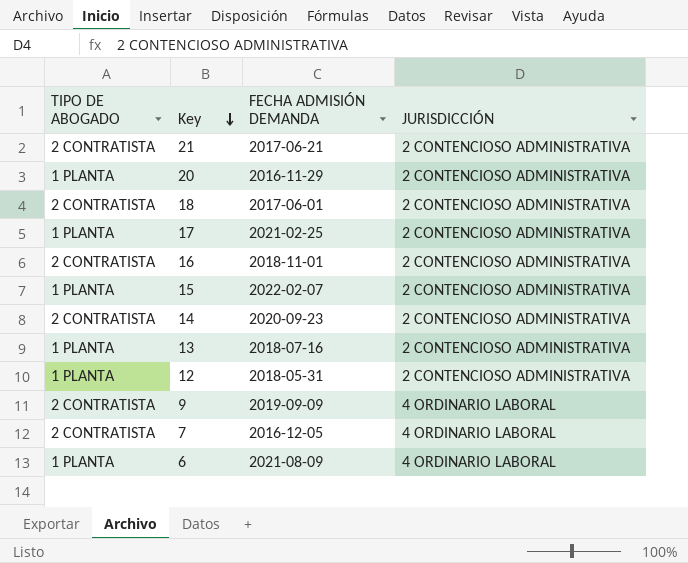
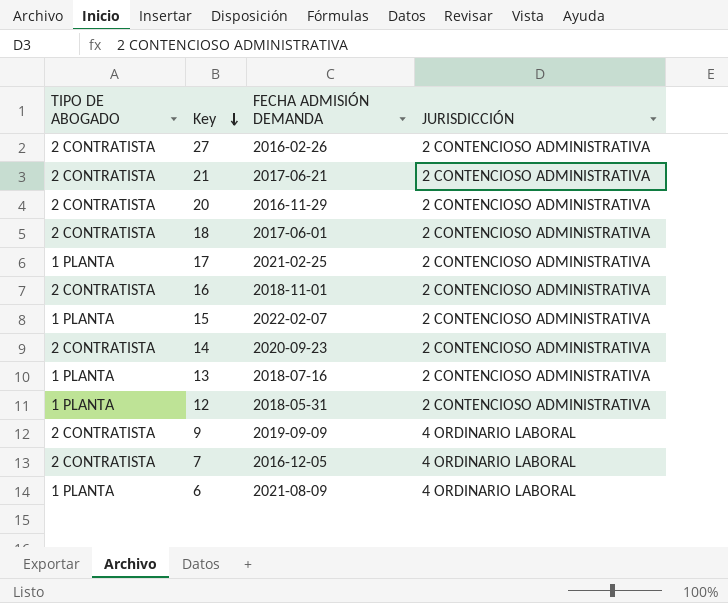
row 27: none -> 2 CONTRATISTA | 2016-02-26 | 2 CONTENCIOSO ADMINISTRATIVA
20 | TIPO DE ABOGADO: 1 PLANTA -> 2 CONTRATISTA

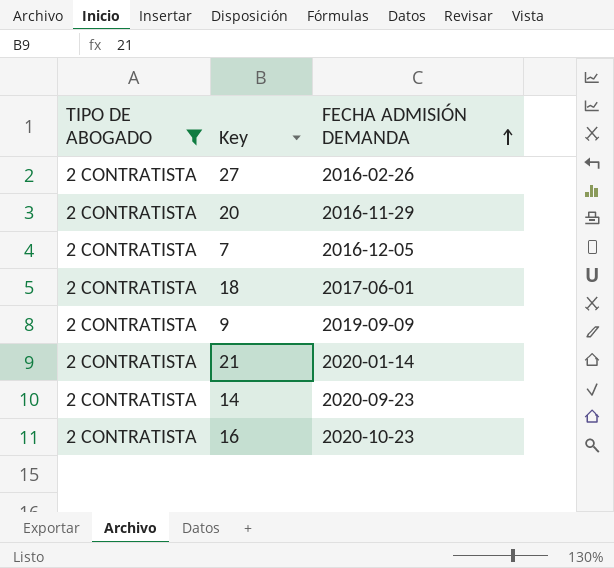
filter: none -> TIPO DE ABOGADO = 2 CONTRATISTA
row order: Key descending -> FECHA ADMISIÓN DEMANDA ascending
column JURISDICCIÓN | position: 4 -> none
21 | FECHA ADMISIÓN DEMANDA: 2017-06-21 -> 2020-01-14
16 | FECHA ADMISIÓN DEMANDA: 2018-11-01 -> 2020-10-23

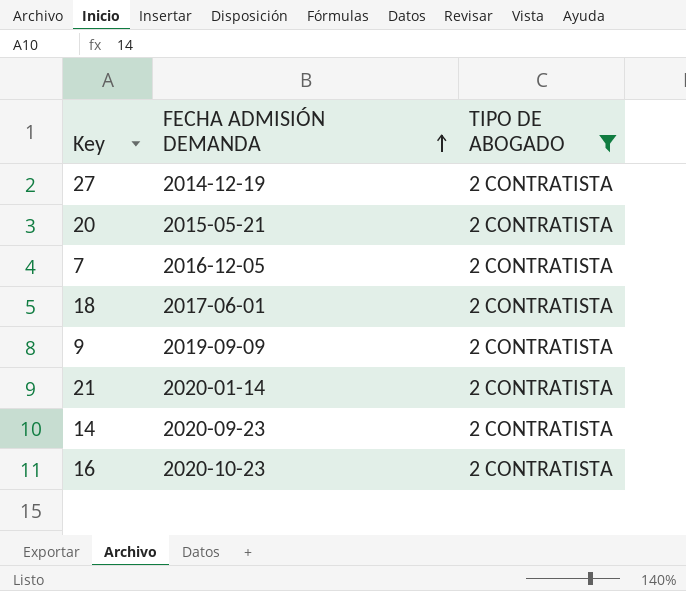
column TIPO DE ABOGADO | position: 1 -> 3
27 | FECHA ADMISIÓN DEMANDA: 2016-02-26 -> 2014-12-19
20 | FECHA ADMISIÓN DEMANDA: 2016-11-29 -> 2015-05-21

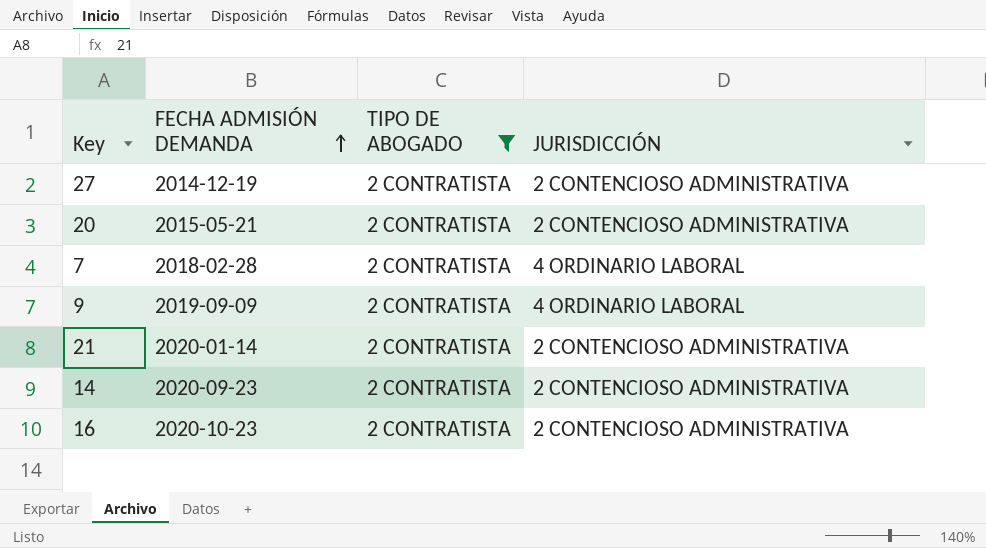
column JURISDICCIÓN | position: none -> 4
row 18: 2017-06-01 | 2 CONTRATISTA -> none
7 | FECHA ADMISIÓN DEMANDA: 2016-12-05 -> 2018-02-28

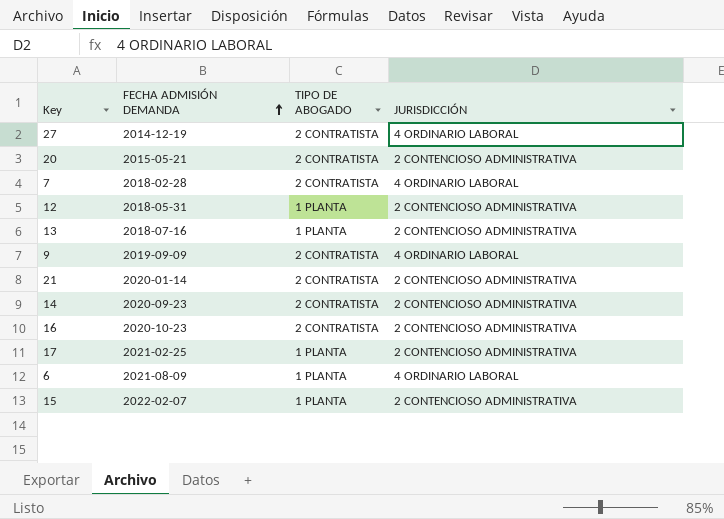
filter: TIPO DE ABOGADO = 2 CONTRATISTA -> none
27 | JURISDICCIÓN: 2 CONTENCIOSO ADMINISTRATIVA -> 4 ORDINARIO LABORAL

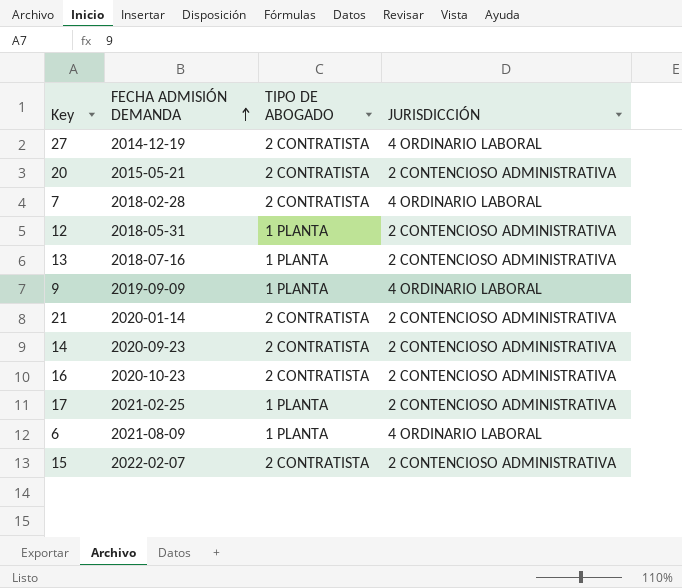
9 | TIPO DE ABOGADO: 2 CONTRATISTA -> 1 PLANTA
15 | TIPO DE ABOGADO: 1 PLANTA -> 2 CONTRATISTA

